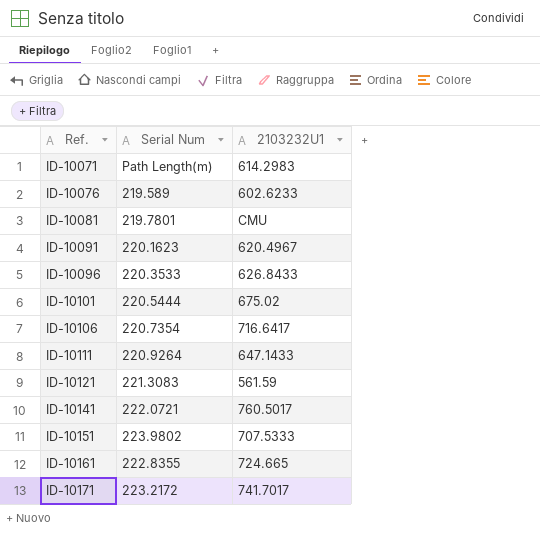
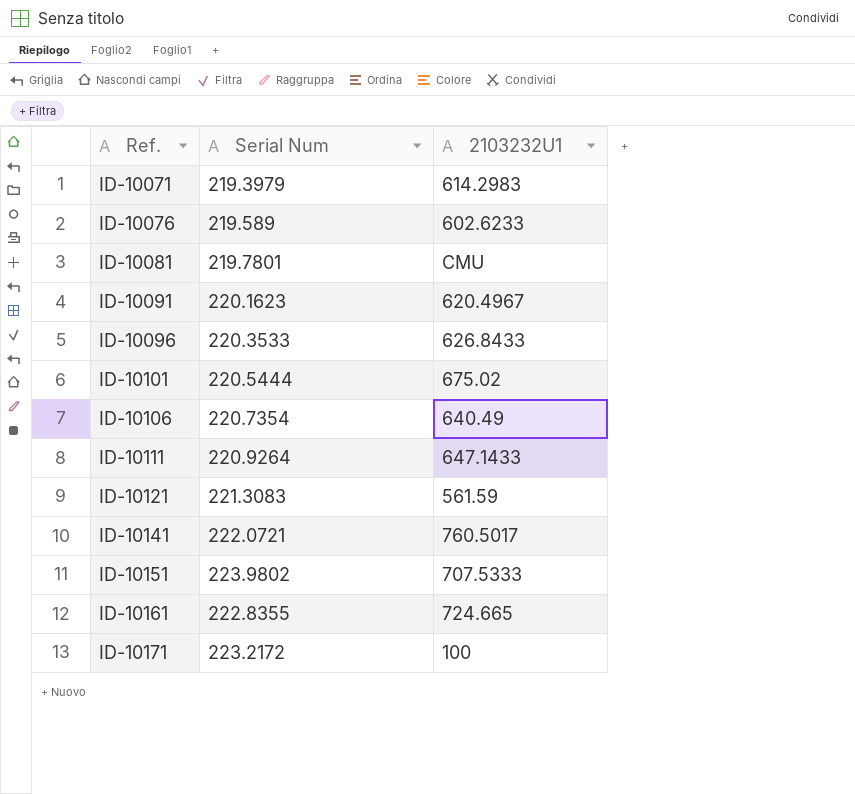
ID-10071 | Serial Num: Path Length(m) -> 219.3979
ID-10106 | 2103232U1: 716.6417 -> 640.49
ID-10171 | 2103232U1: 741.7017 -> 100

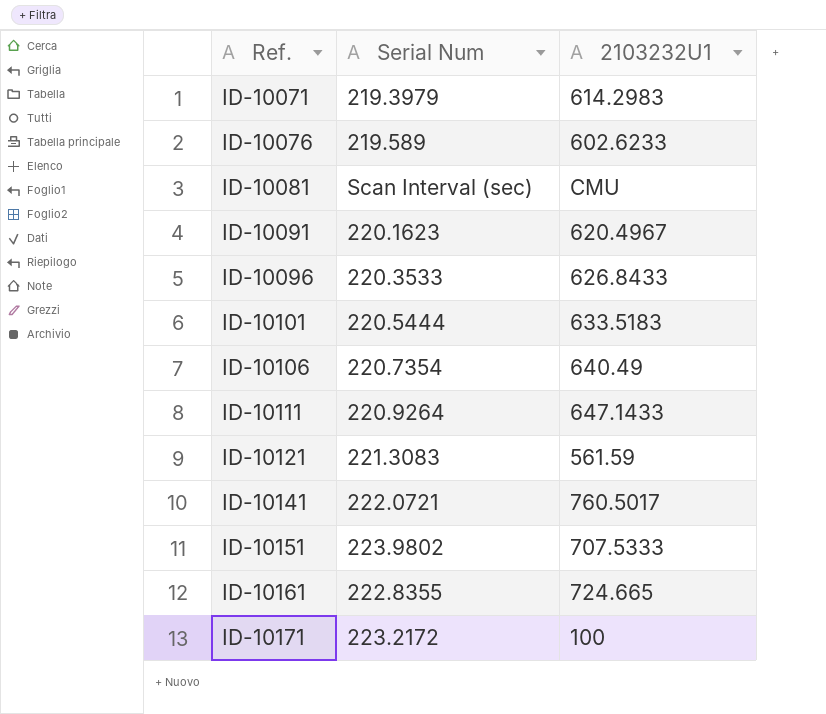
ID-10081 | Serial Num: 219.7801 -> Scan Interval (sec)
ID-10101 | 2103232U1: 675.02 -> 633.5183

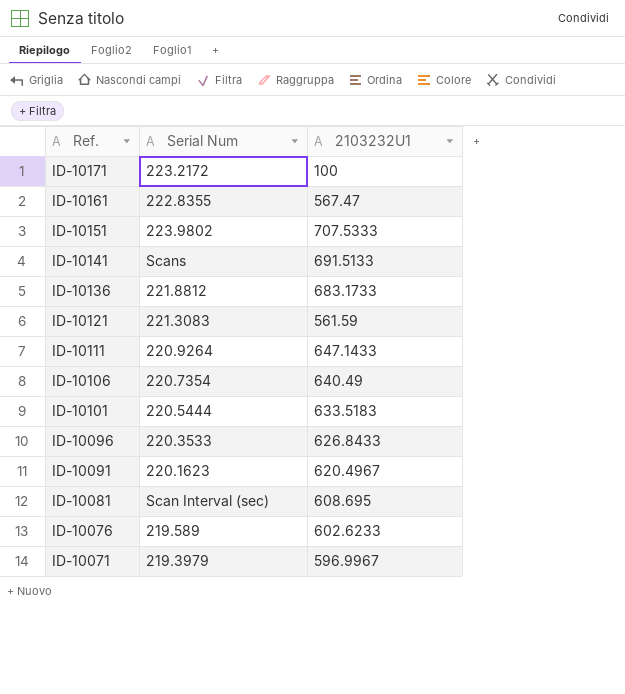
row order: Ref. ascending -> Ref. descending
ID-10161 | 2103232U1: 724.665 -> 567.47
ID-10141 | Serial Num: 222.0721 -> Scans
ID-10141 | 2103232U1: 760.5017 -> 691.5133
row ID-10136: none -> 221.8812 | 683.1733
ID-10081 | 2103232U1: CMU -> 608.695
ID-10071 | 2103232U1: 614.2983 -> 596.9967

